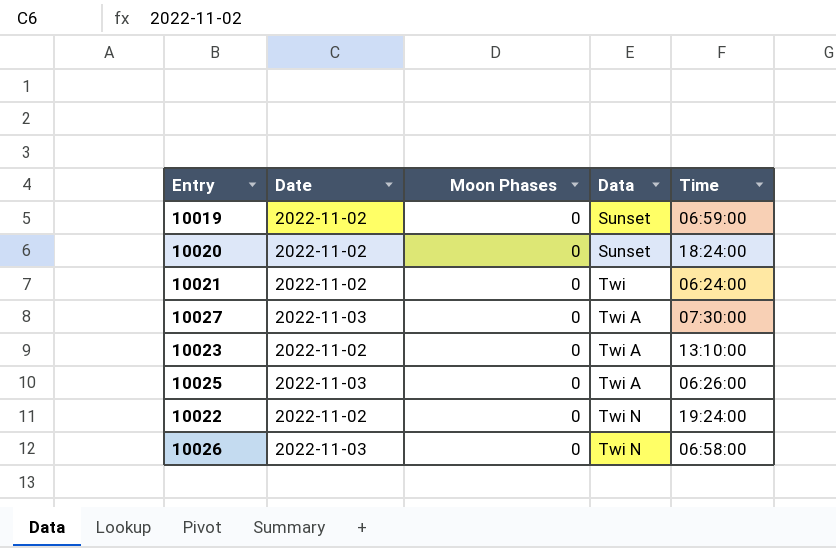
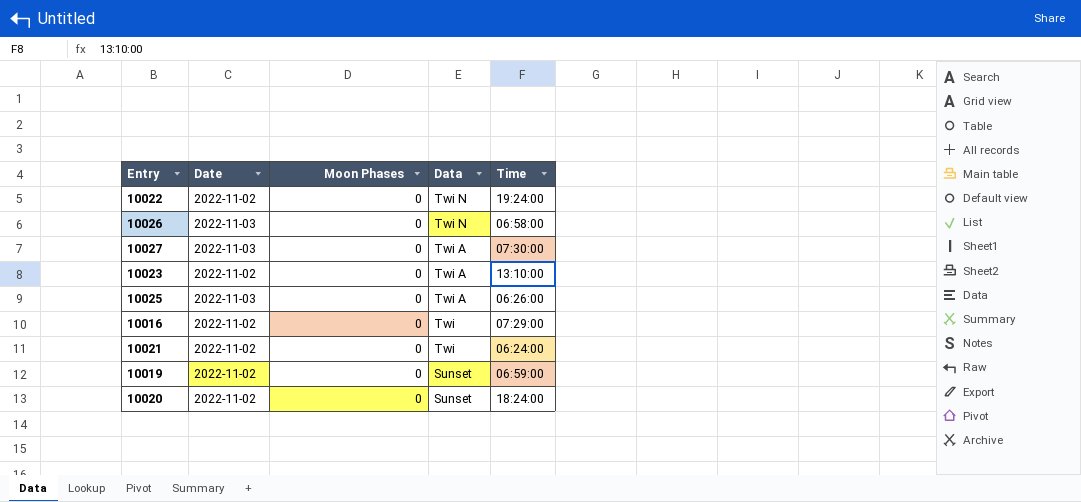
row order: Data ascending -> Data descending
row 10016: none -> 2022-11-02 | 0 | Twi | 07:29:00

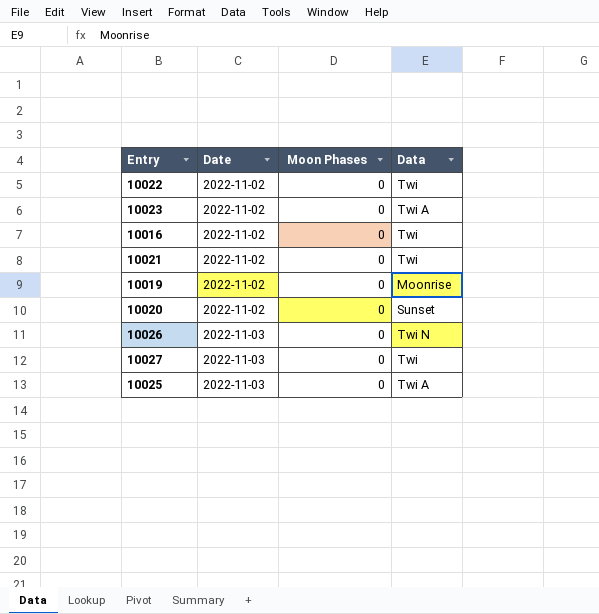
row order: Data descending -> Date ascending
column Time | position: 5 -> none
10022 | Data: Twi N -> Twi
10019 | Data: Sunset -> Moonrise
10027 | Data: Twi A -> Twi

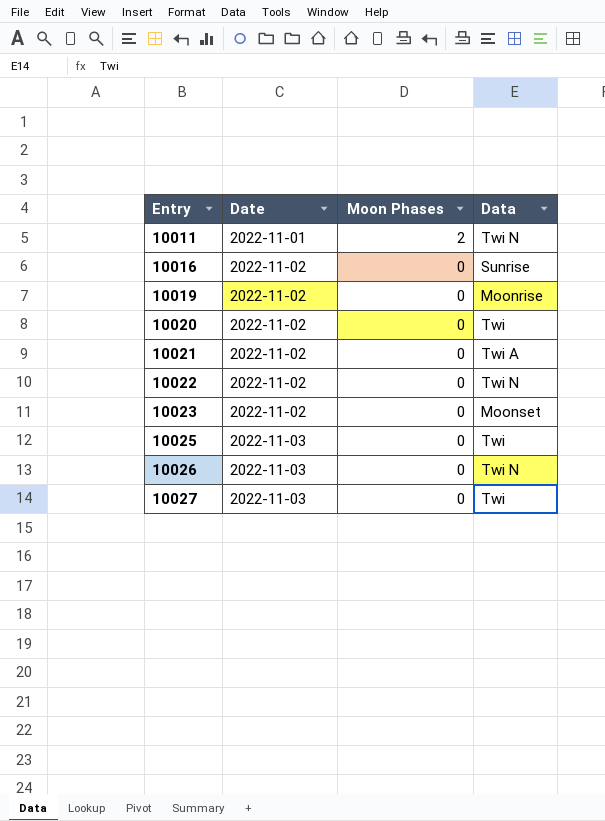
row order: Date ascending -> Entry ascending
row 10011: none -> 2022-11-01 | 2 | Twi N
10016 | Data: Twi -> Sunrise
10020 | Data: Sunset -> Twi
10021 | Data: Twi -> Twi A
10022 | Data: Twi -> Twi N
10023 | Data: Twi A -> Moonset
10025 | Data: Twi A -> Twi

